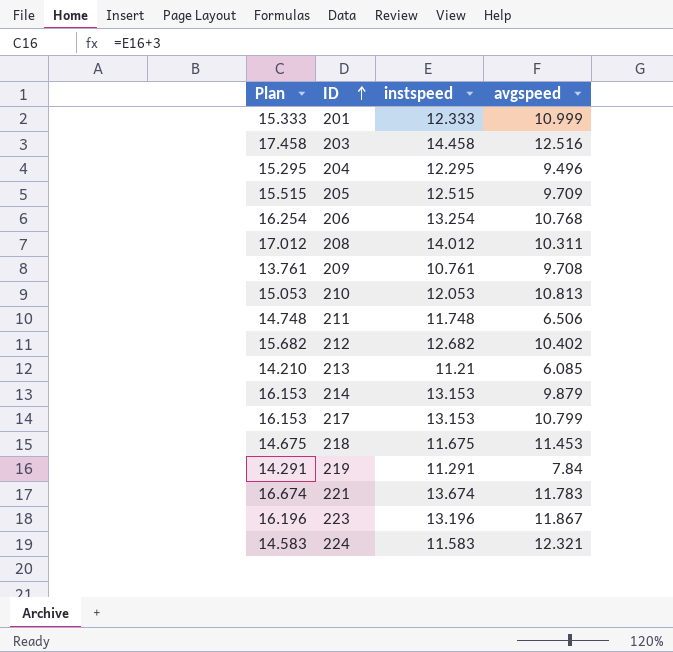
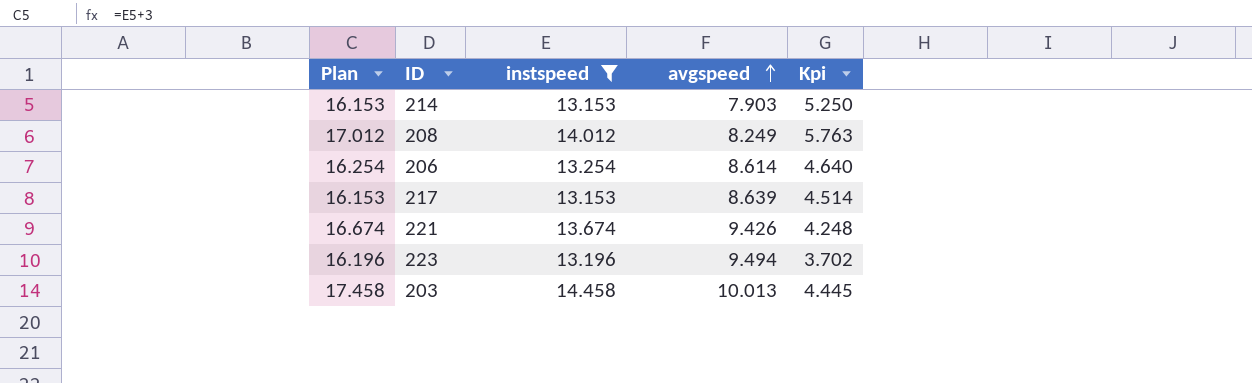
filter: none -> instspeed >= 13.153
row order: ID ascending -> avgspeed ascending
column Kpi | formula: none -> [instspeed] - [avgspeed]
214 | avgspeed: 9.879 -> 7.903
208 | avgspeed: 10.311 -> 8.249
206 | avgspeed: 10.768 -> 8.614
217 | avgspeed: 10.799 -> 8.639
221 | avgspeed: 11.783 -> 9.426
223 | avgspeed: 11.867 -> 9.494
203 | avgspeed: 12.516 -> 10.013

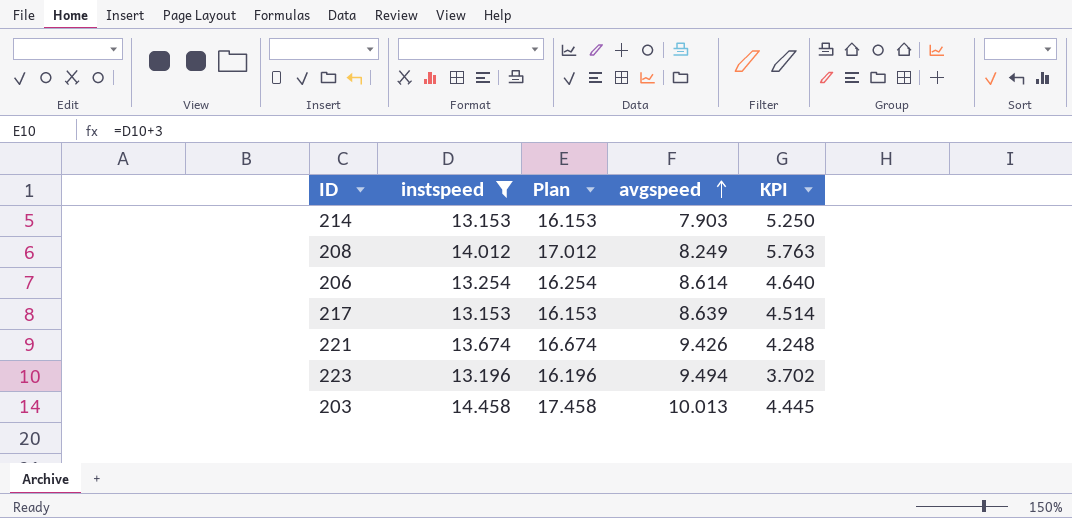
column Plan | position: 1 -> 3
column name: Kpi -> KPI

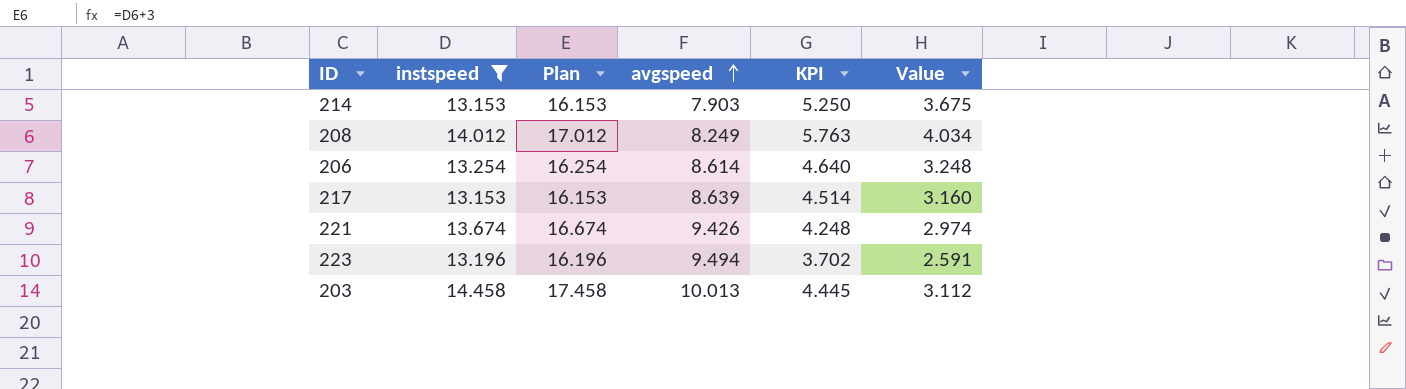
column Value | formula: none -> [KPI] * 0.7

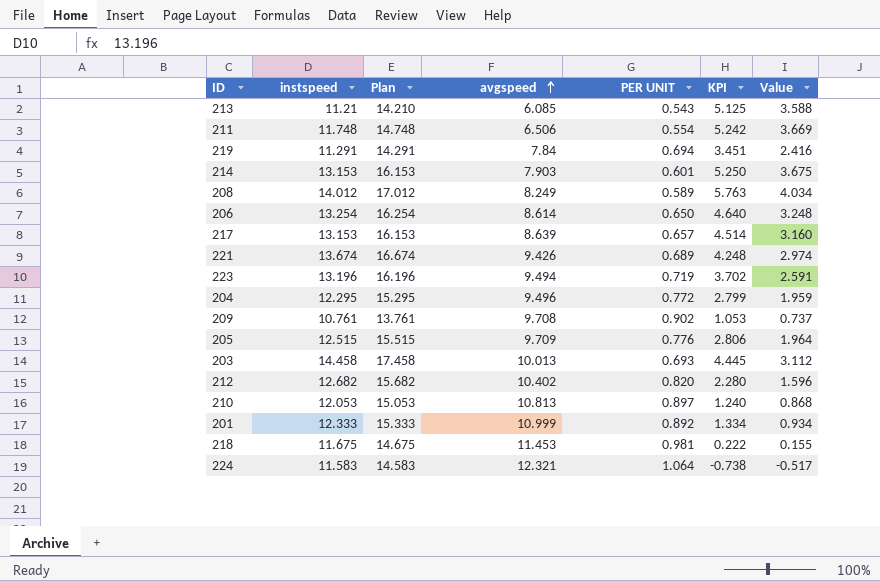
filter: instspeed >= 13.153 -> none
column PER UNIT | formula: none -> [avgspeed] / [instspeed]

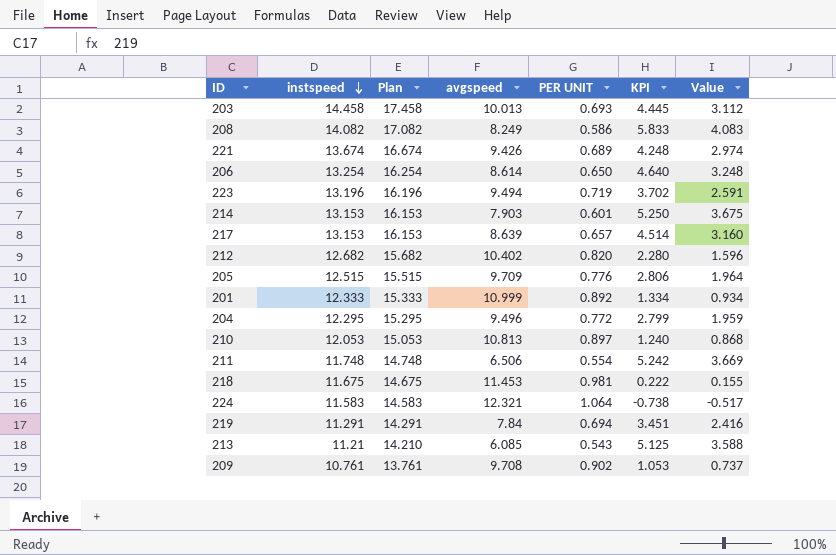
row order: avgspeed ascending -> instspeed descending
208 | instspeed: 14.012 -> 14.082
208 | Plan: 17.012 -> 17.082
208 | PER UNIT: 0.589 -> 0.586
208 | KPI: 5.763 -> 5.833
208 | Value: 4.034 -> 4.083

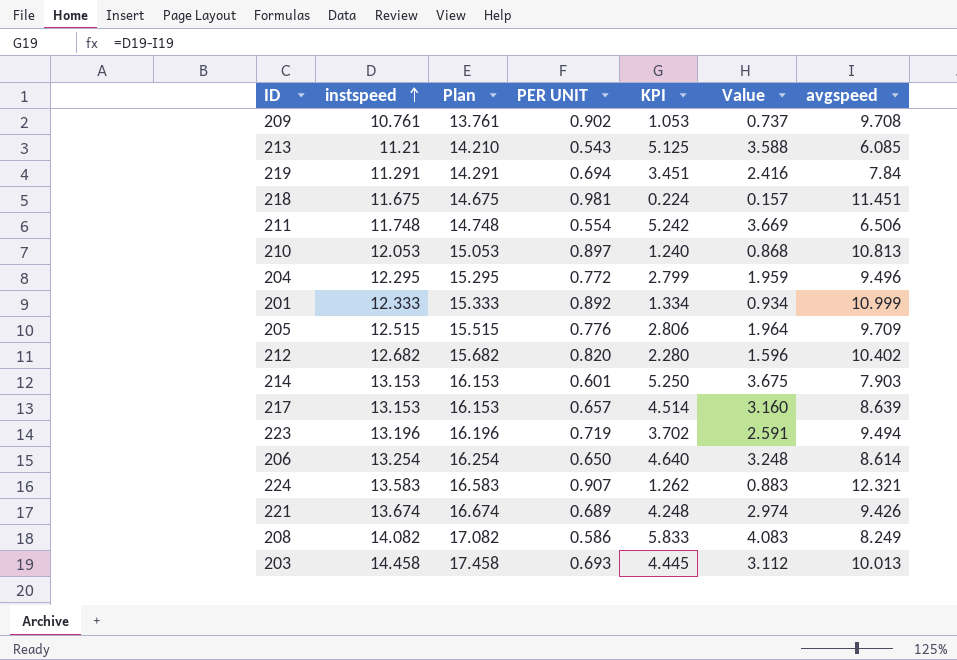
row order: instspeed descending -> instspeed ascending
column avgspeed | position: 4 -> 7
218 | KPI: 0.222 -> 0.224
218 | Value: 0.155 -> 0.157
218 | avgspeed: 11.453 -> 11.451
224 | instspeed: 11.583 -> 13.583
224 | Plan: 14.583 -> 16.583
224 | PER UNIT: 1.064 -> 0.907
224 | KPI: -0.738 -> 1.262
224 | Value: -0.517 -> 0.883

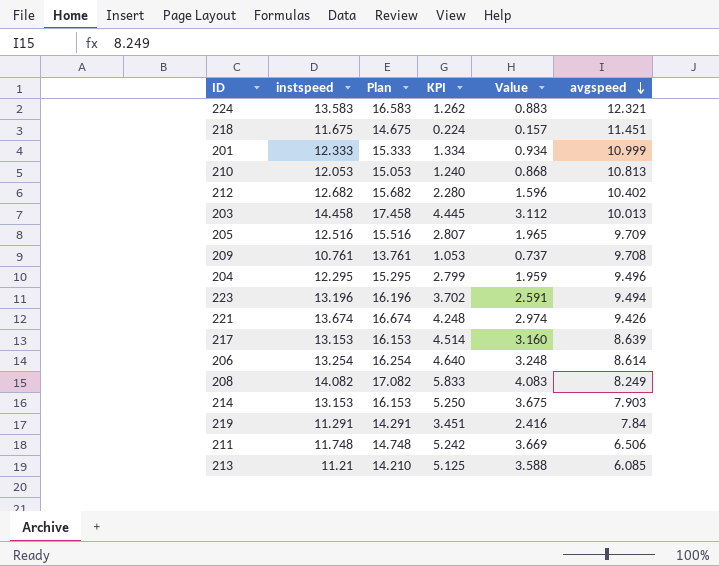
row order: instspeed ascending -> avgspeed descending
column PER UNIT | formula: [avgspeed] / [instspeed] -> none
205 | instspeed: 12.515 -> 12.516
205 | Plan: 15.515 -> 15.516
205 | KPI: 2.806 -> 2.807
205 | Value: 1.964 -> 1.965

